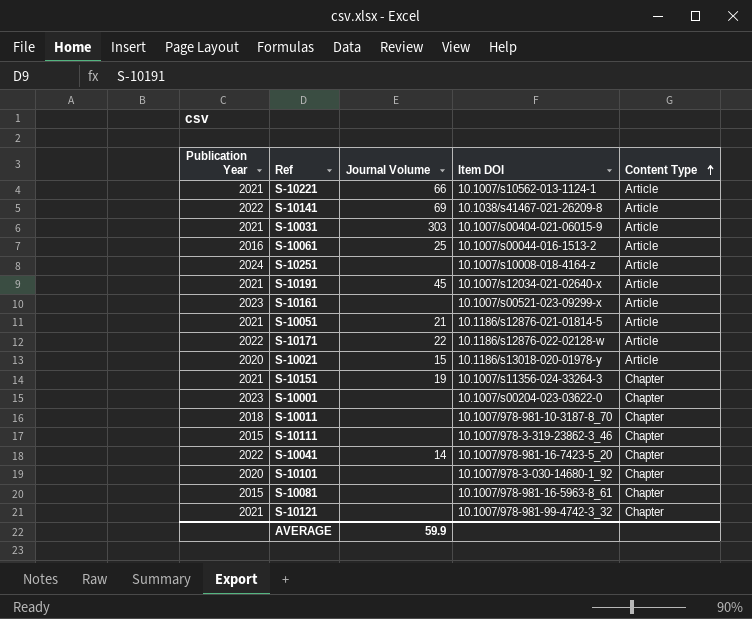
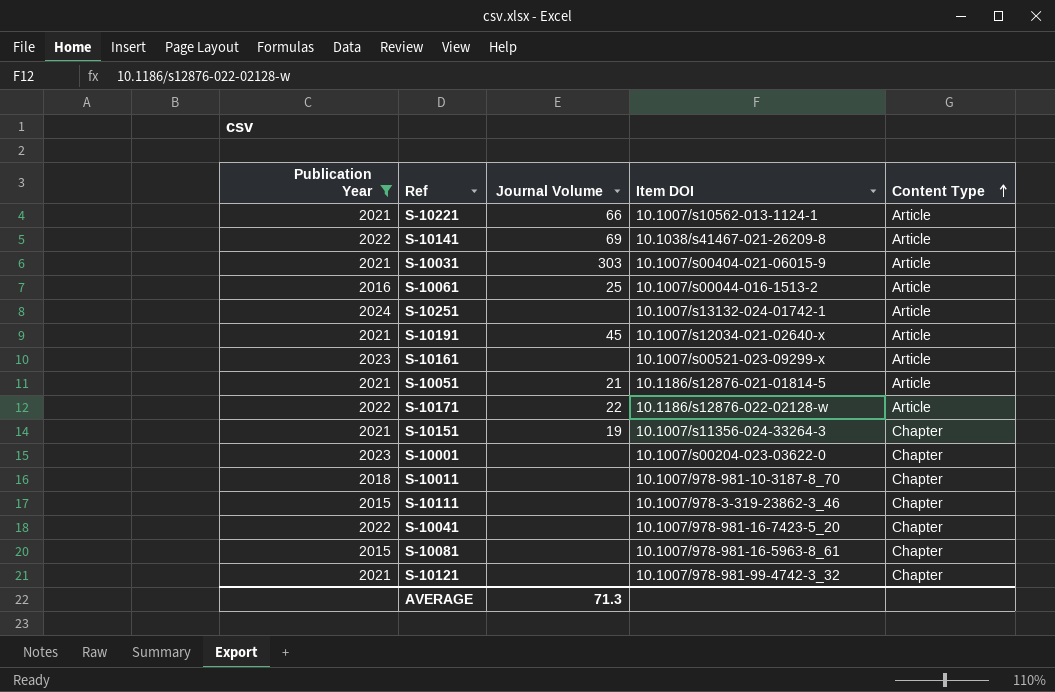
filter: none -> Publication Year != 2020
S-10251 | Item DOI: 10.1007/s10008-018-4164-z -> 10.1007/s13132-024-01742-1
S-10041 | Journal Volume: 14 -> none
AVERAGE | Journal Volume: 59.9 -> 71.3

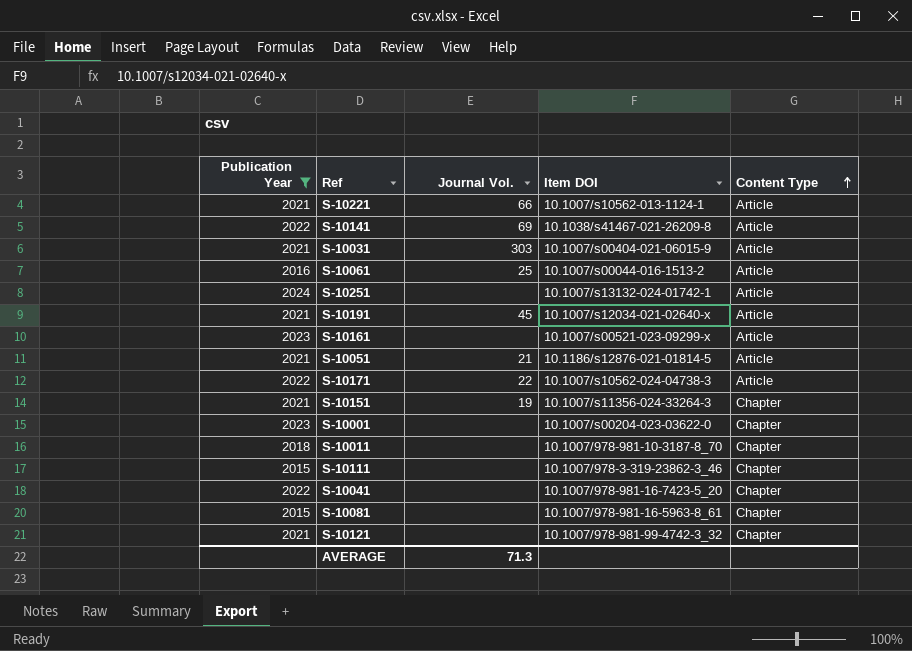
column name: Journal Volume -> Journal Vol.
S-10171 | Item DOI: 10.1186/s12876-022-02128-w -> 10.1007/s10562-024-04738-3

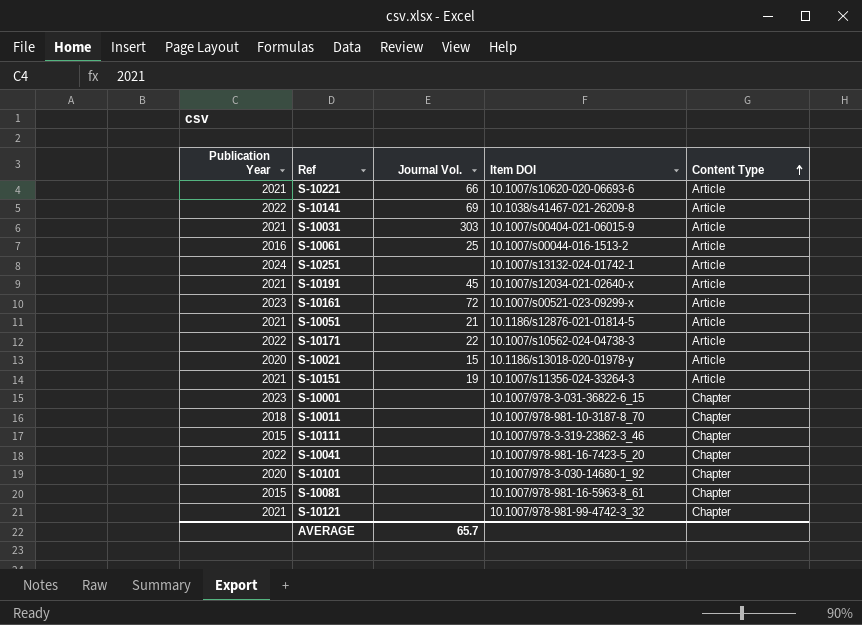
filter: Publication Year != 2020 -> none
S-10221 | Item DOI: 10.1007/s10562-013-1124-1 -> 10.1007/s10620-020-06693-6
S-10161 | Journal Vol.: none -> 72
S-10151 | Content Type: Chapter -> Article
S-10001 | Item DOI: 10.1007/s00204-023-03622-0 -> 10.1007/978-3-031-36822-6_15
AVERAGE | Journal Vol.: 71.3 -> 65.7

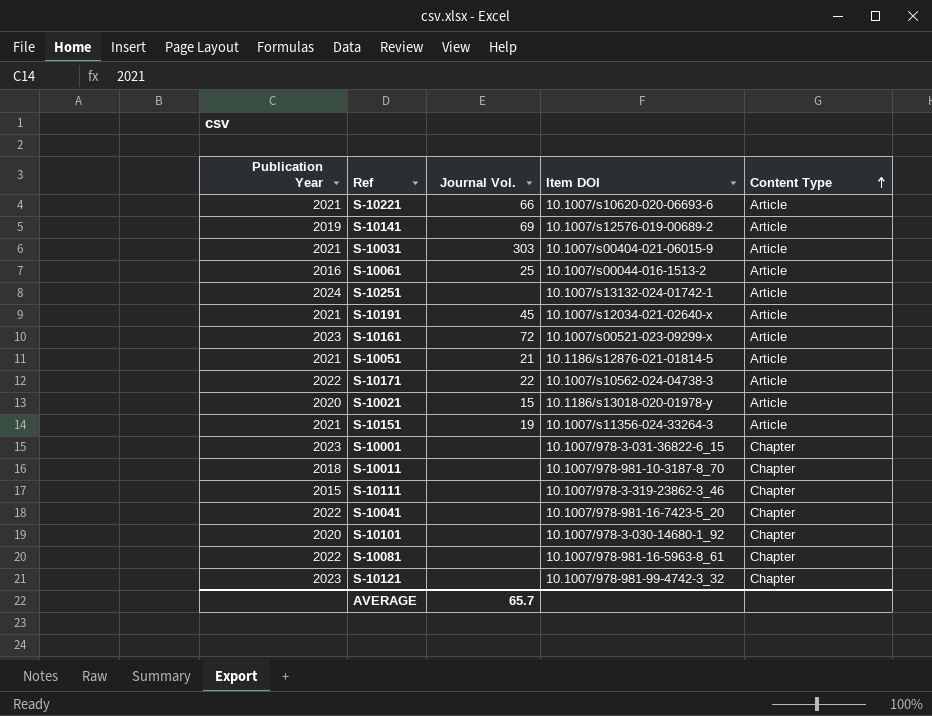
S-10141 | Publication Year: 2022 -> 2019
S-10141 | Item DOI: 10.1038/s41467-021-26209-8 -> 10.1007/s12576-019-00689-2
S-10081 | Publication Year: 2015 -> 2022
S-10121 | Publication Year: 2021 -> 2023

